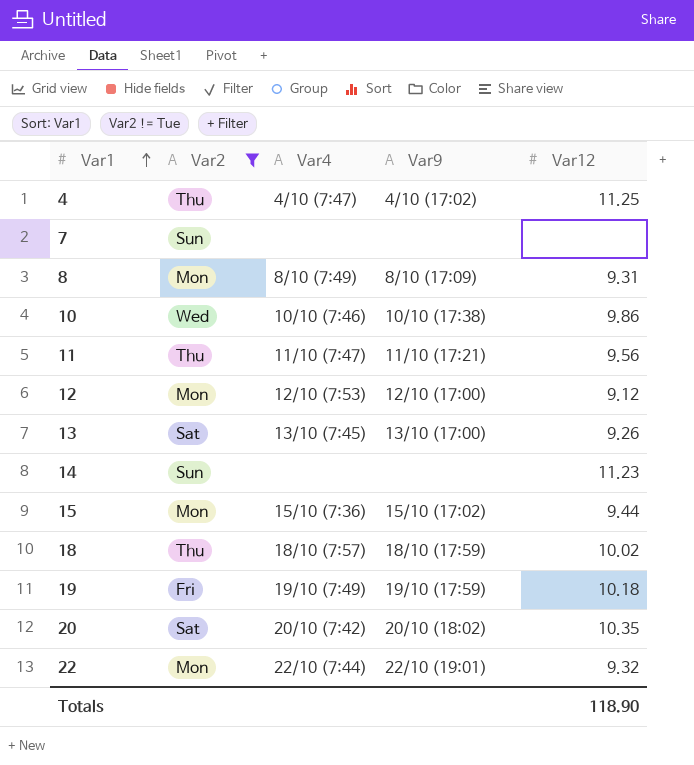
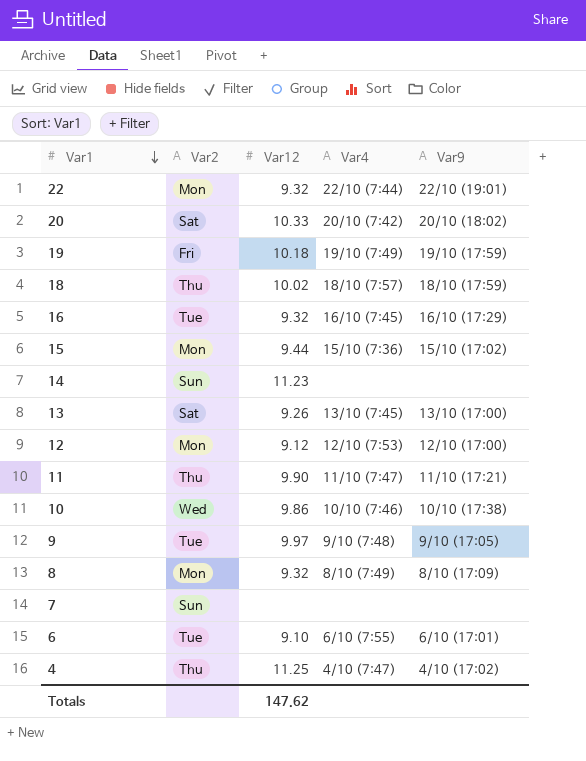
filter: Var2 != Tue -> none
row order: Var1 ascending -> Var1 descending
column Var12 | position: 5 -> 3
20 | Var12: 10.35 -> 10.33
11 | Var12: 9.56 -> 9.90
8 | Var12: 9.31 -> 9.32
Totals | Var12: 118.90 -> 147.62

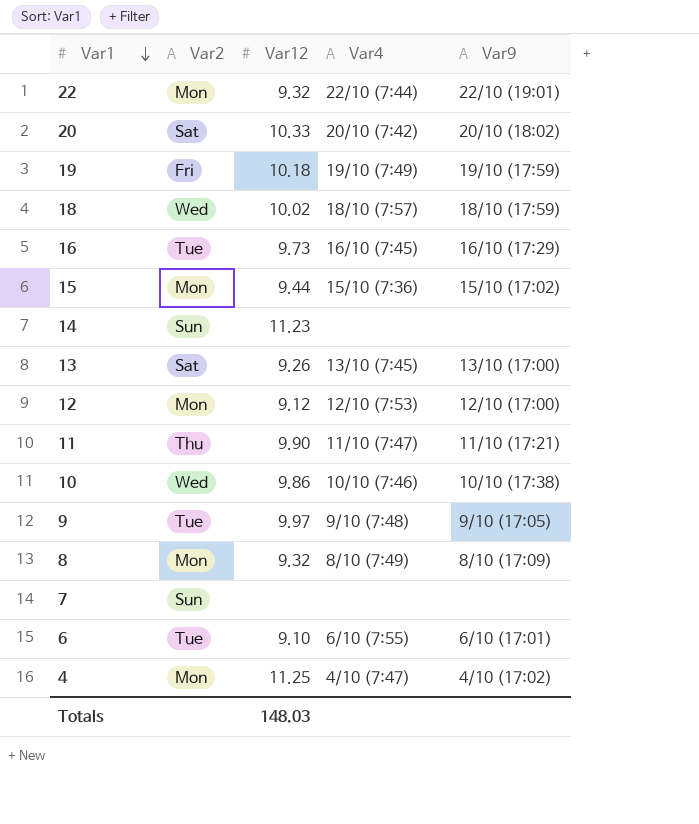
18 | Var2: Thu -> Wed
16 | Var12: 9.32 -> 9.73
4 | Var2: Thu -> Mon
Totals | Var12: 147.62 -> 148.03

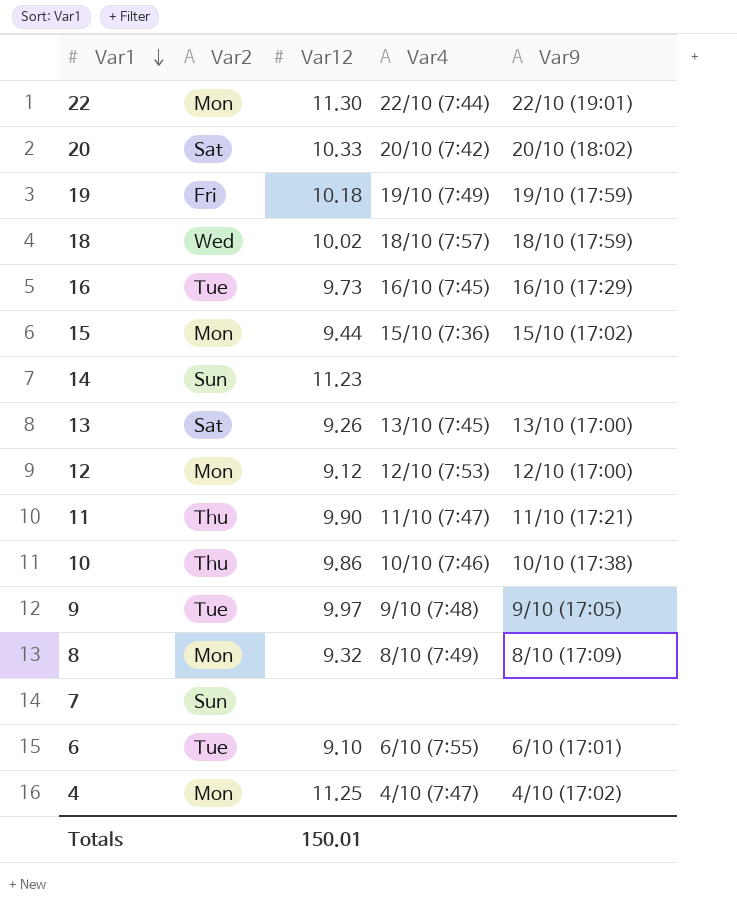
22 | Var12: 9.32 -> 11.30
10 | Var2: Wed -> Thu
Totals | Var12: 148.03 -> 150.01

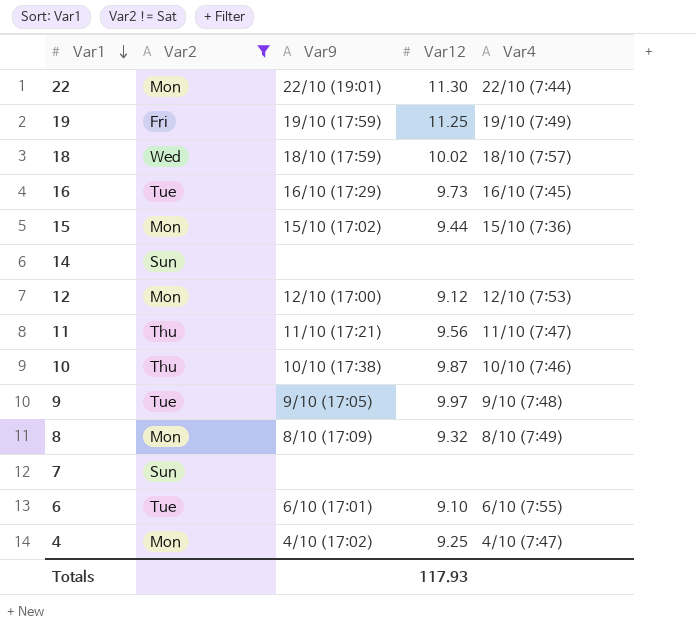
filter: none -> Var2 != Sat
column Var9 | position: 5 -> 3
19 | Var12: 10.18 -> 11.25
14 | Var12: 11.23 -> none
11 | Var12: 9.90 -> 9.56
10 | Var12: 9.86 -> 9.87
4 | Var12: 11.25 -> 9.25
Totals | Var12: 150.01 -> 117.93

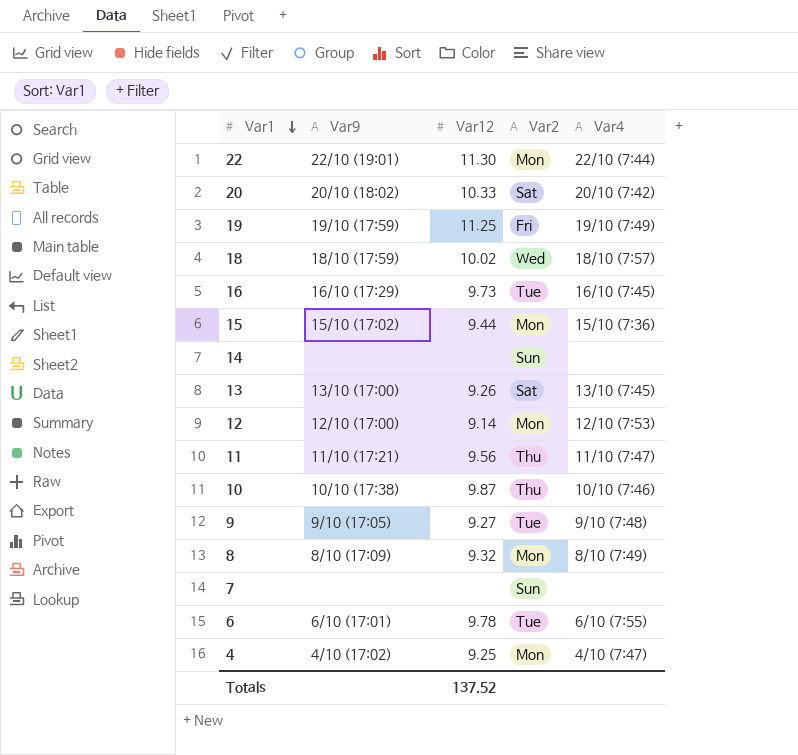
filter: Var2 != Sat -> none
column Var2 | position: 2 -> 4
12 | Var12: 9.12 -> 9.14
9 | Var12: 9.97 -> 9.27
6 | Var12: 9.10 -> 9.78
Totals | Var12: 117.93 -> 137.52

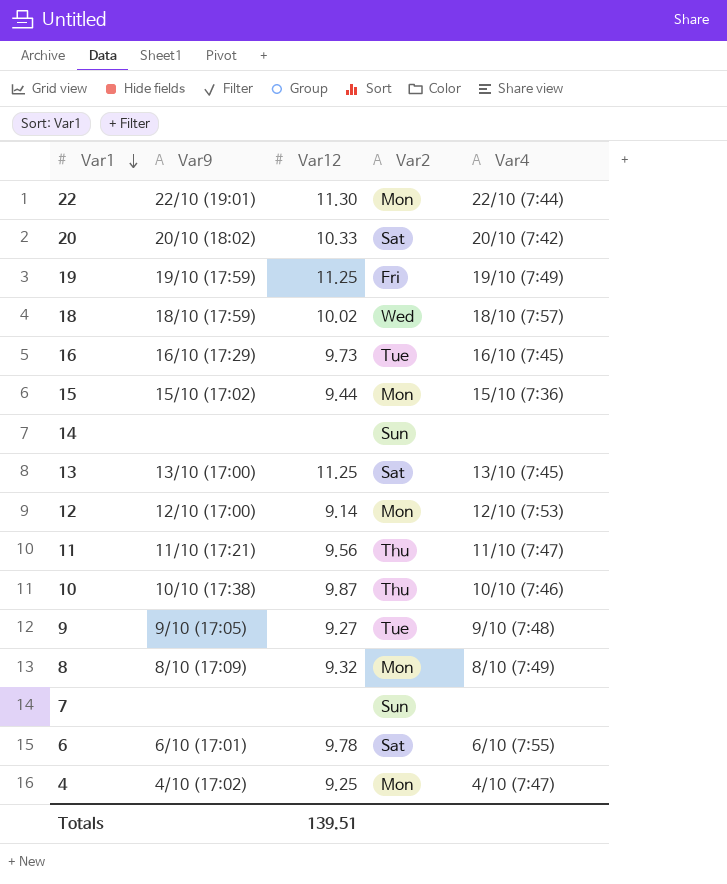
13 | Var12: 9.26 -> 11.25
6 | Var2: Tue -> Sat
Totals | Var12: 137.52 -> 139.51

